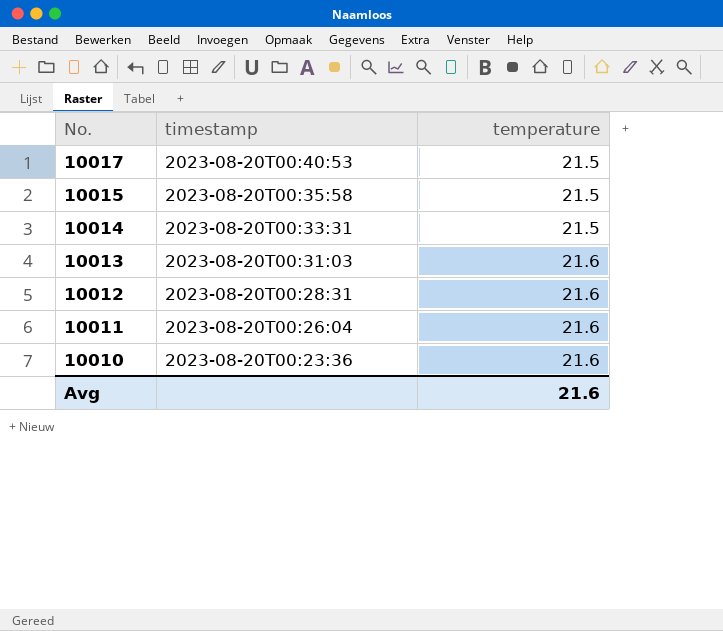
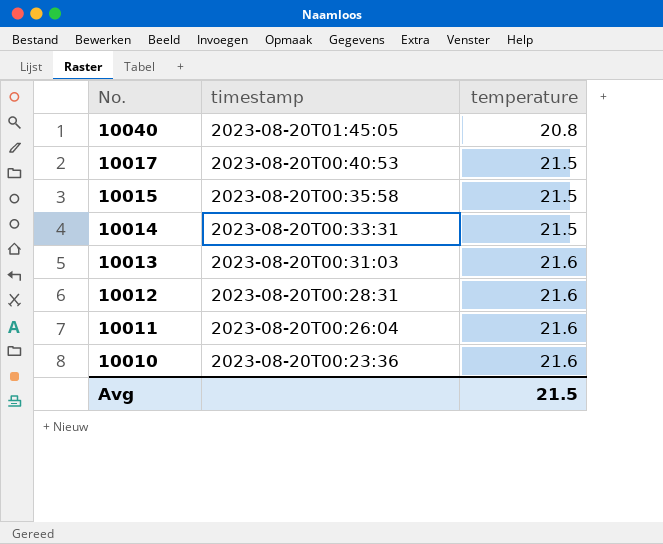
row 10040: none -> 2023-08-20T01:45:05 | 20.8
Avg | temperature: 21.6 -> 21.5

